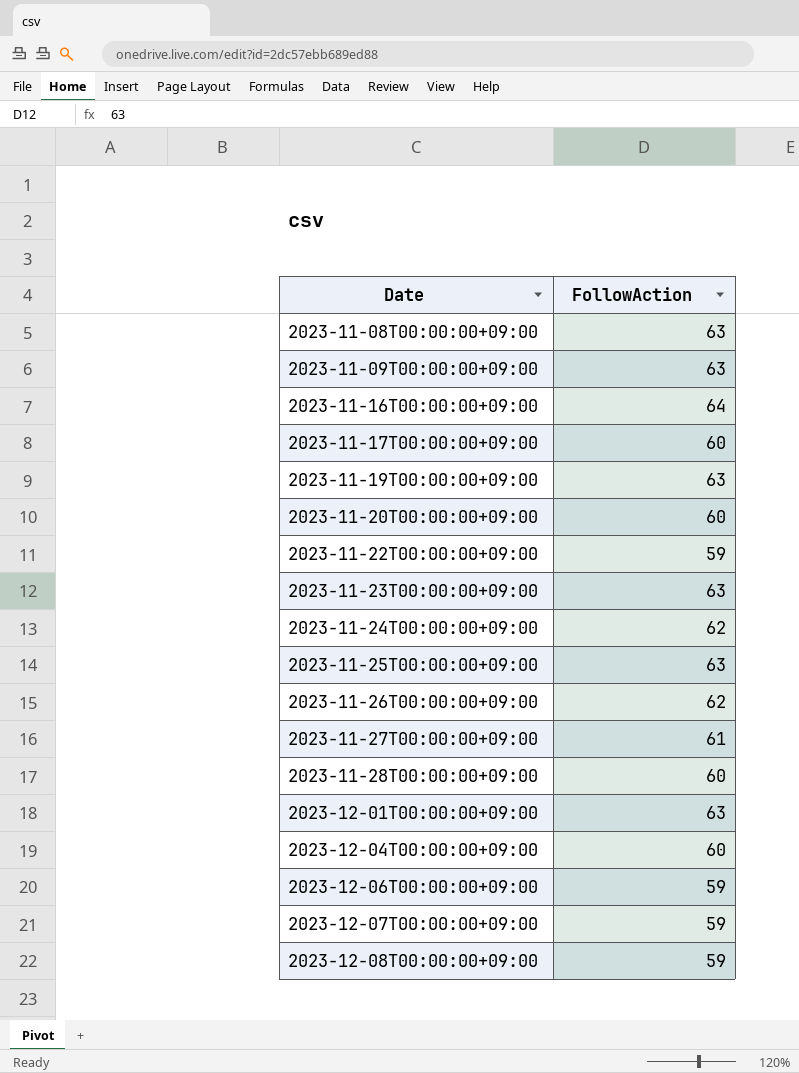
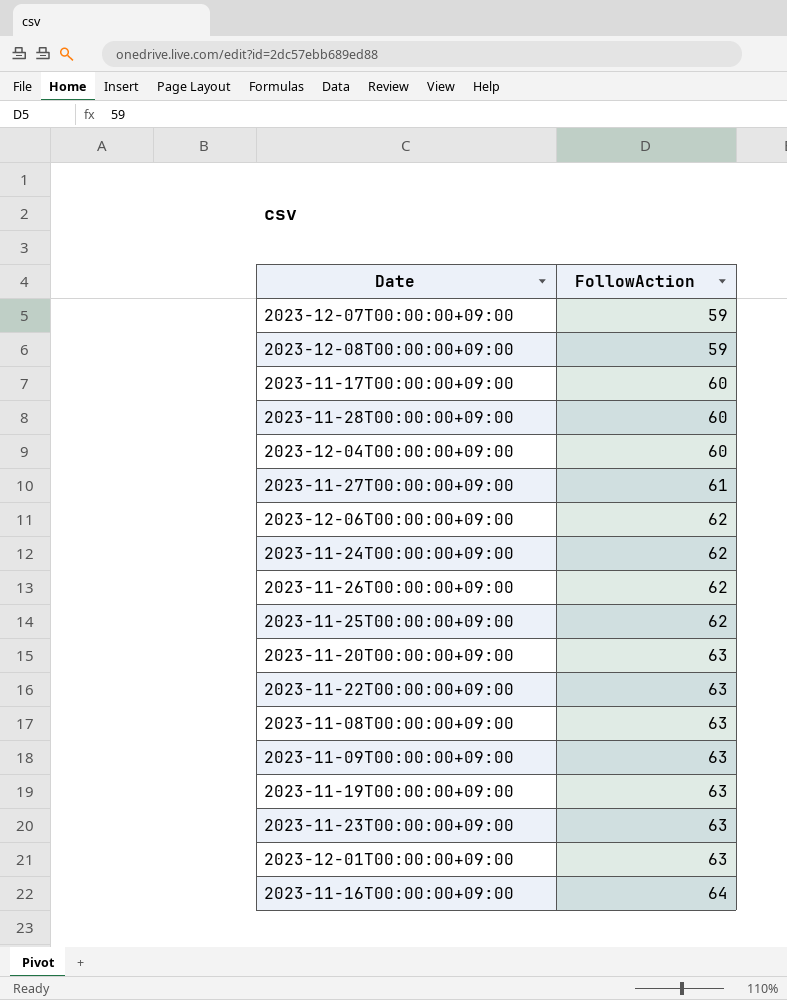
row order: Date ascending -> FollowAction ascending
2023-12-06T00:00:00+09:00 | FollowAction: 59 -> 62
2023-11-25T00:00:00+09:00 | FollowAction: 63 -> 62
2023-11-20T00:00:00+09:00 | FollowAction: 60 -> 63
2023-11-22T00:00:00+09:00 | FollowAction: 59 -> 63

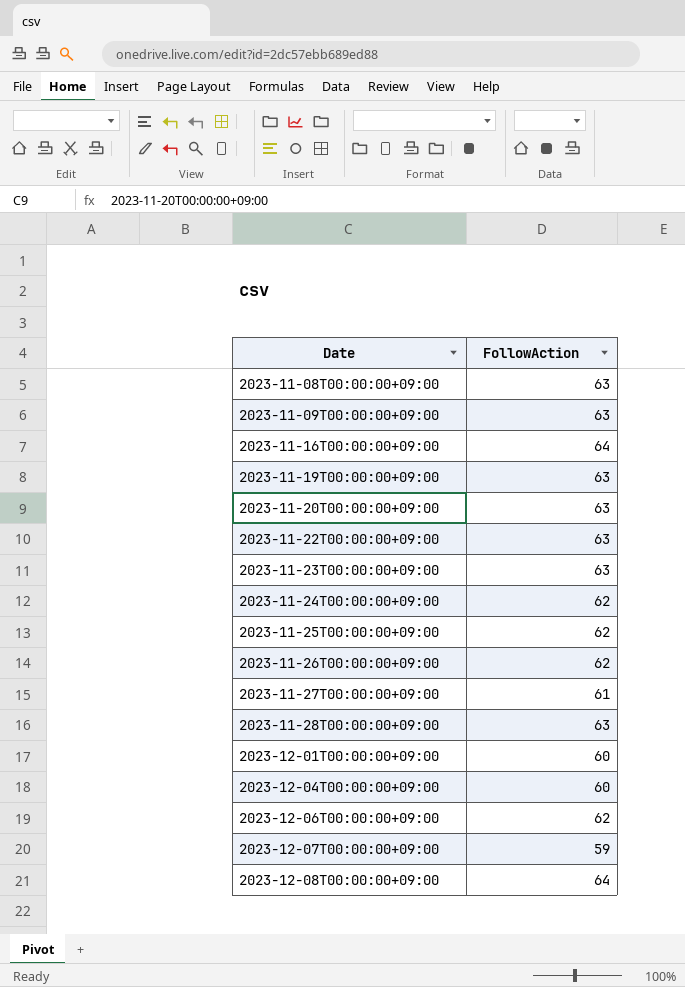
row order: FollowAction ascending -> Date ascending
row 2023-11-17T00:00:00+09:00: 60 -> none
2023-11-28T00:00:00+09:00 | FollowAction: 60 -> 63
2023-12-01T00:00:00+09:00 | FollowAction: 63 -> 60
2023-12-08T00:00:00+09:00 | FollowAction: 59 -> 64

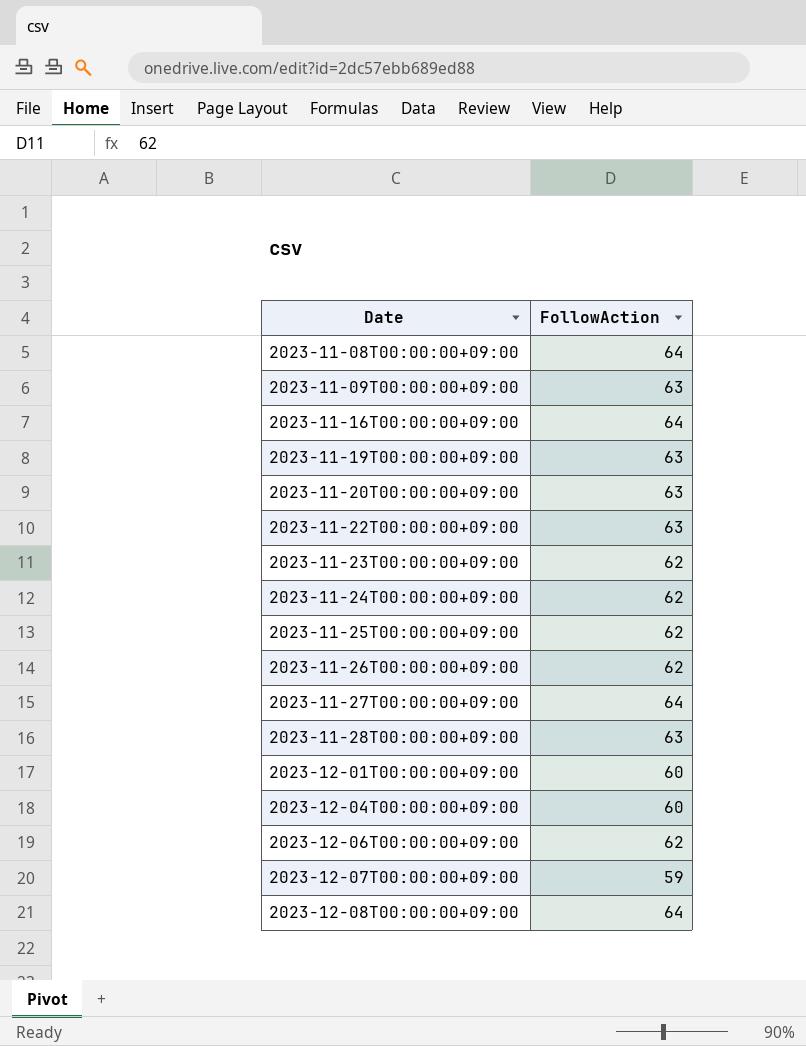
2023-11-08T00:00:00+09:00 | FollowAction: 63 -> 64
2023-11-23T00:00:00+09:00 | FollowAction: 63 -> 62
2023-11-27T00:00:00+09:00 | FollowAction: 61 -> 64

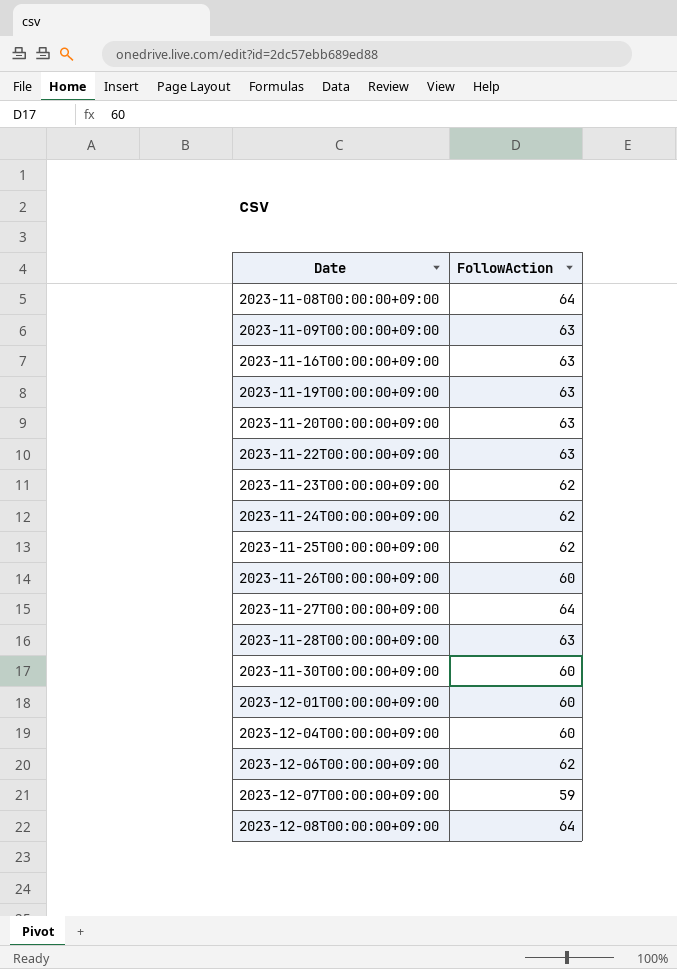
2023-11-16T00:00:00+09:00 | FollowAction: 64 -> 63
2023-11-26T00:00:00+09:00 | FollowAction: 62 -> 60
row 2023-11-30T00:00:00+09:00: none -> 60

